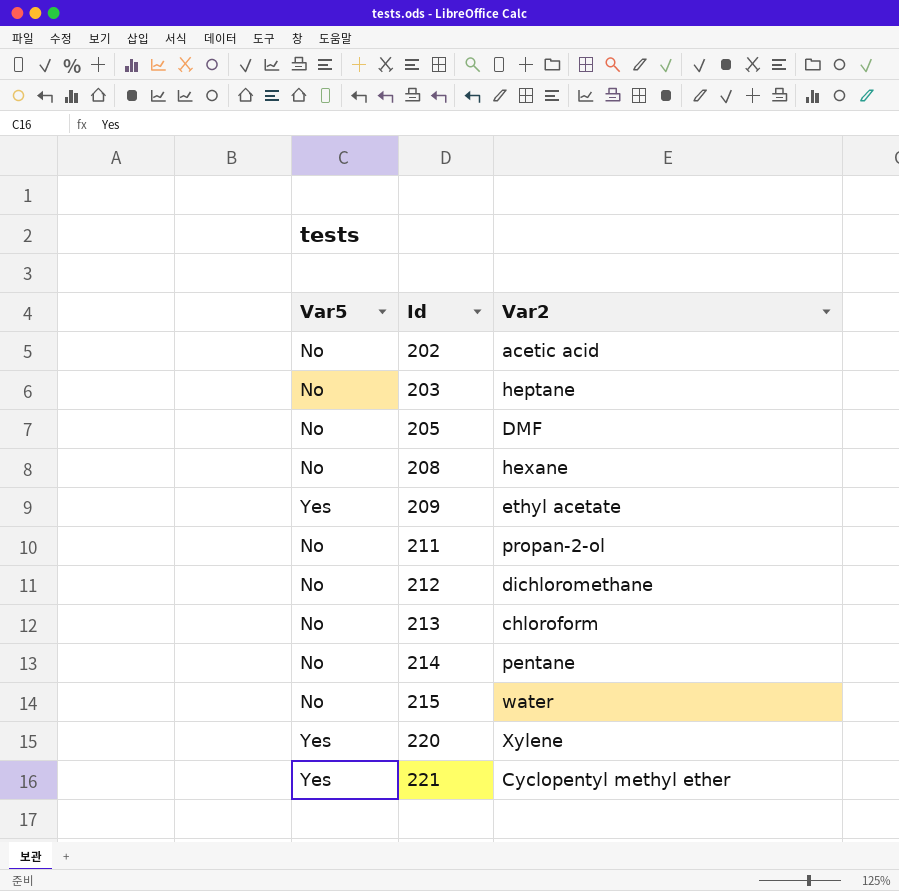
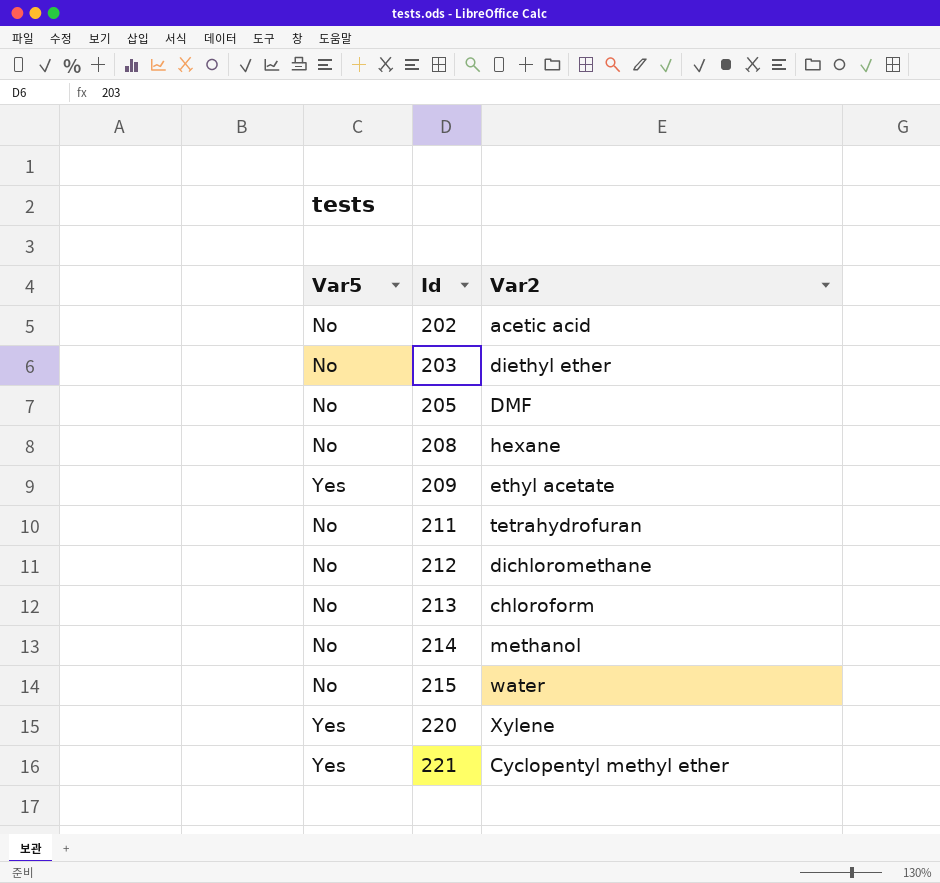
203 | Var2: heptane -> diethyl ether
211 | Var2: propan-2-ol -> tetrahydrofuran
214 | Var2: pentane -> methanol

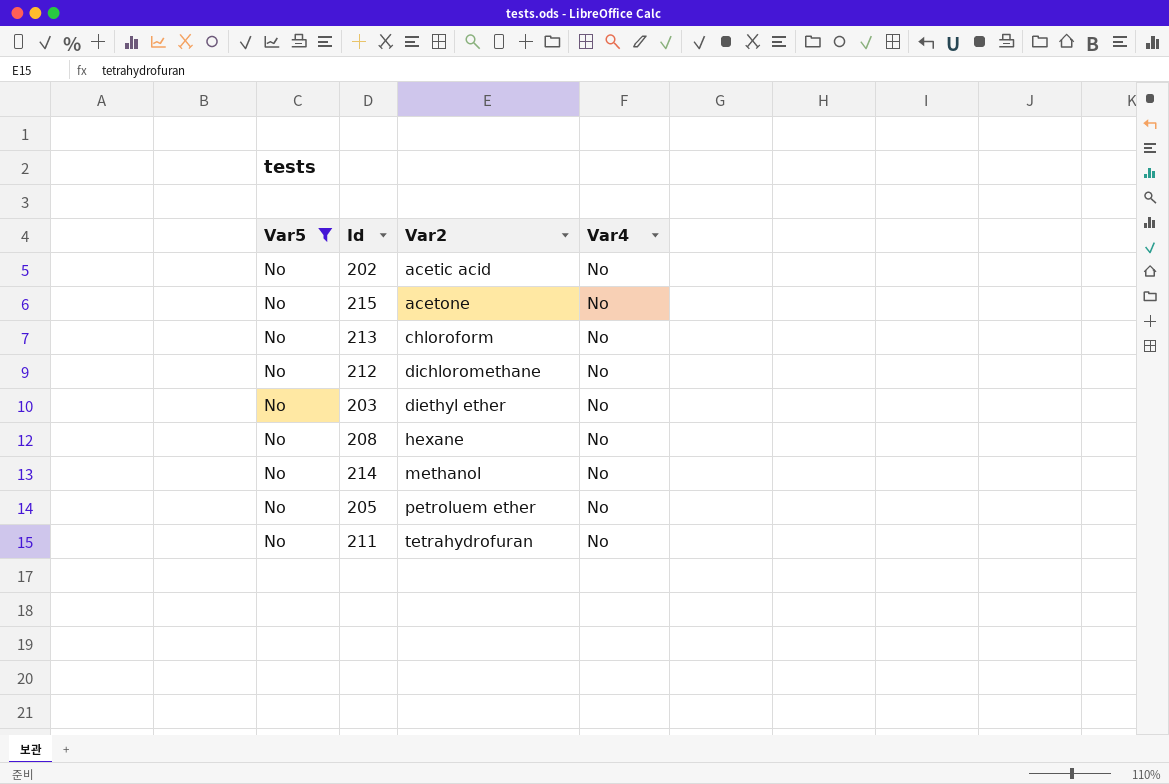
filter: none -> Var5 = No
row order: Id ascending -> Var2 ascending
column Var4 | position: none -> 4
215 | Var2: water -> acetone
205 | Var2: DMF -> petroluem ether

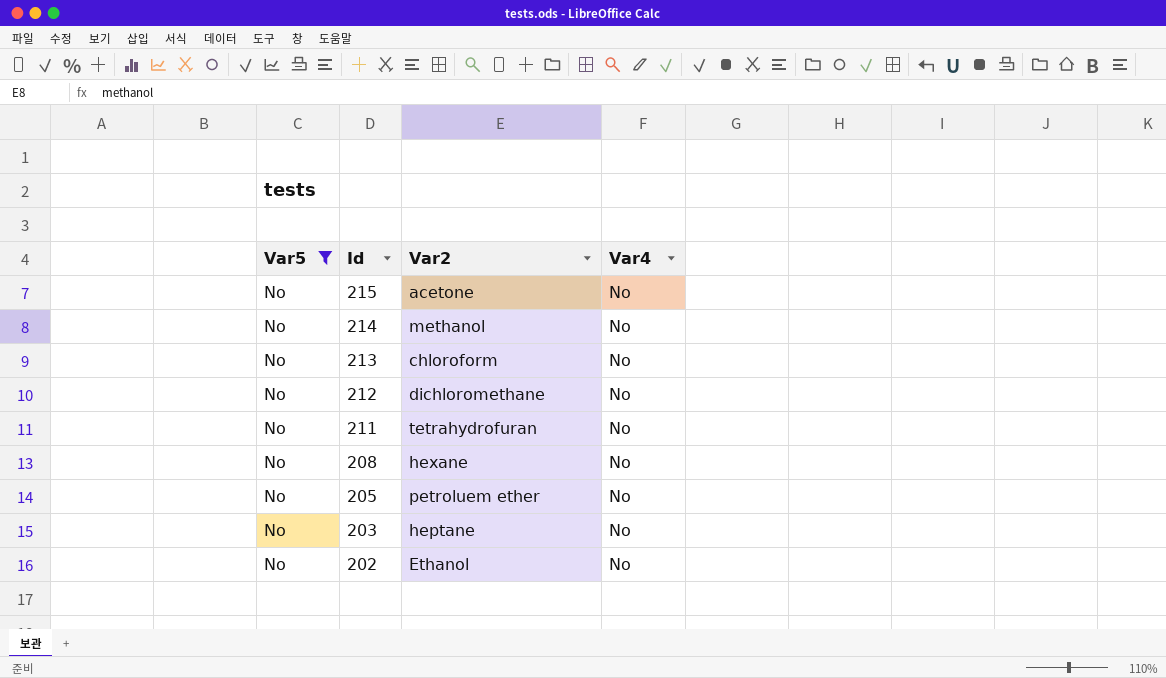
row order: Var2 ascending -> Id descending
203 | Var2: diethyl ether -> heptane
202 | Var2: acetic acid -> Ethanol

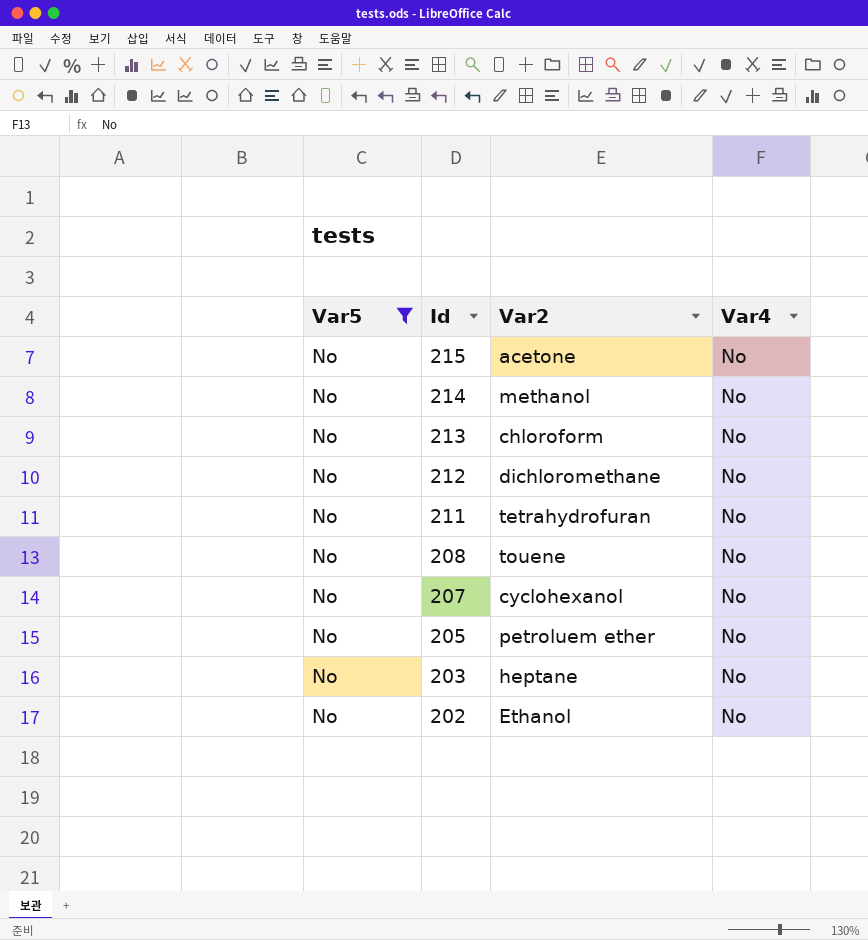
208 | Var2: hexane -> touene
row 207: none -> No | cyclohexanol | No

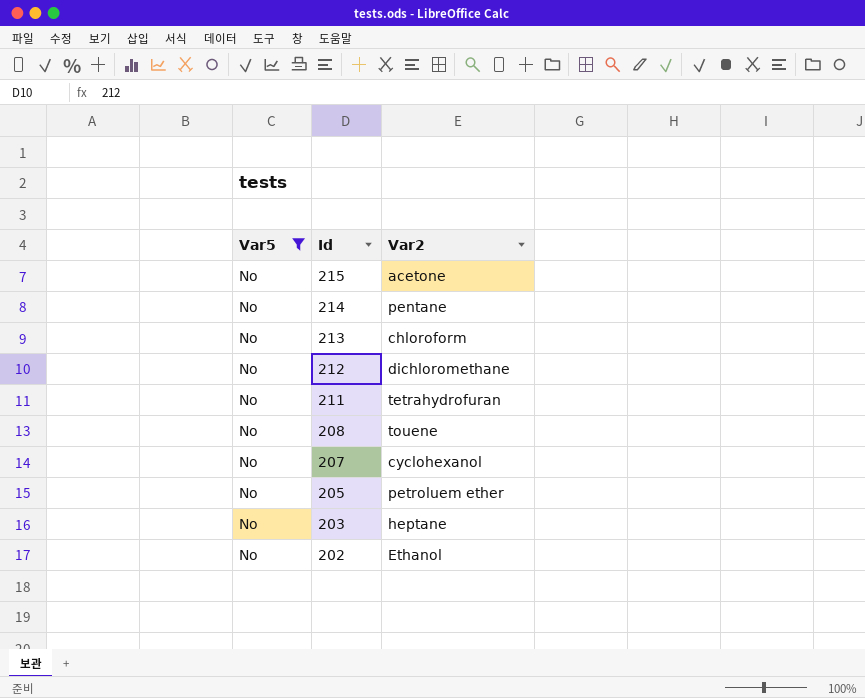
column Var4 | position: 4 -> none
214 | Var2: methanol -> pentane

